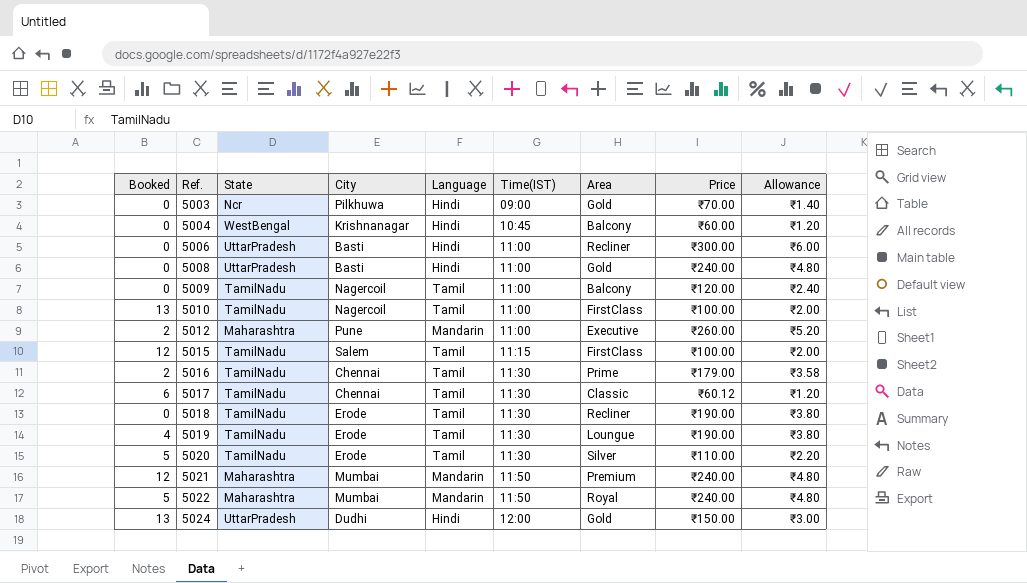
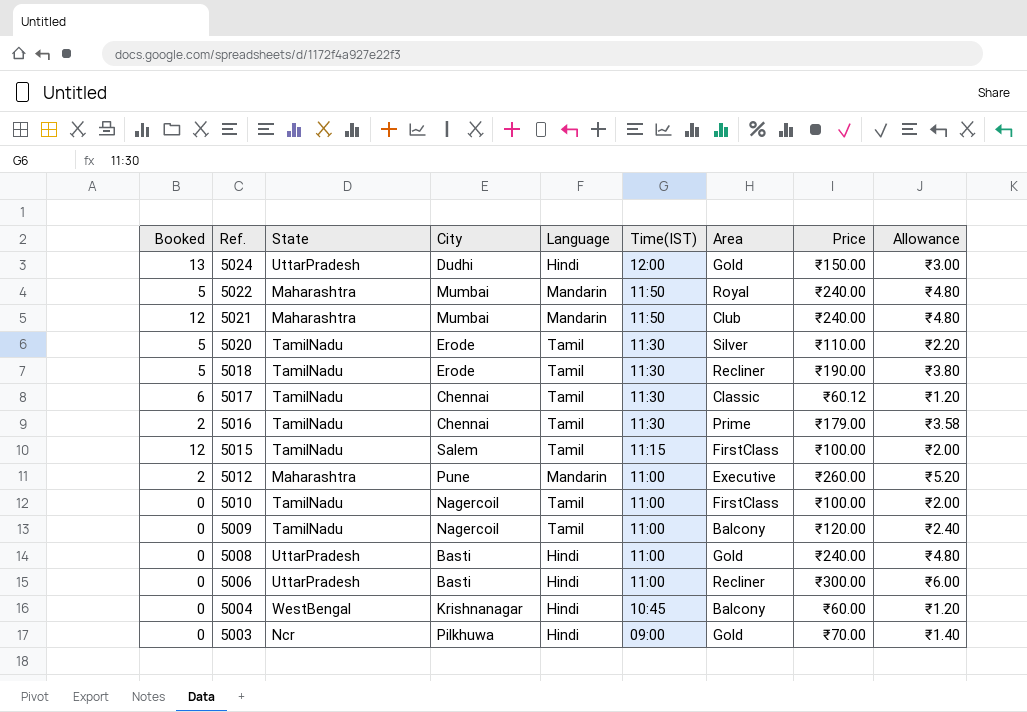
row order: Ref. ascending -> Ref. descending
row 5019: 4 | TamilNadu | Erode | Tamil | 11:30 | Loungue | ₹190.00 | ₹3.80 -> none
5021 | Area: Premium -> Club
5018 | Booked: 0 -> 5
5010 | Booked: 13 -> 0

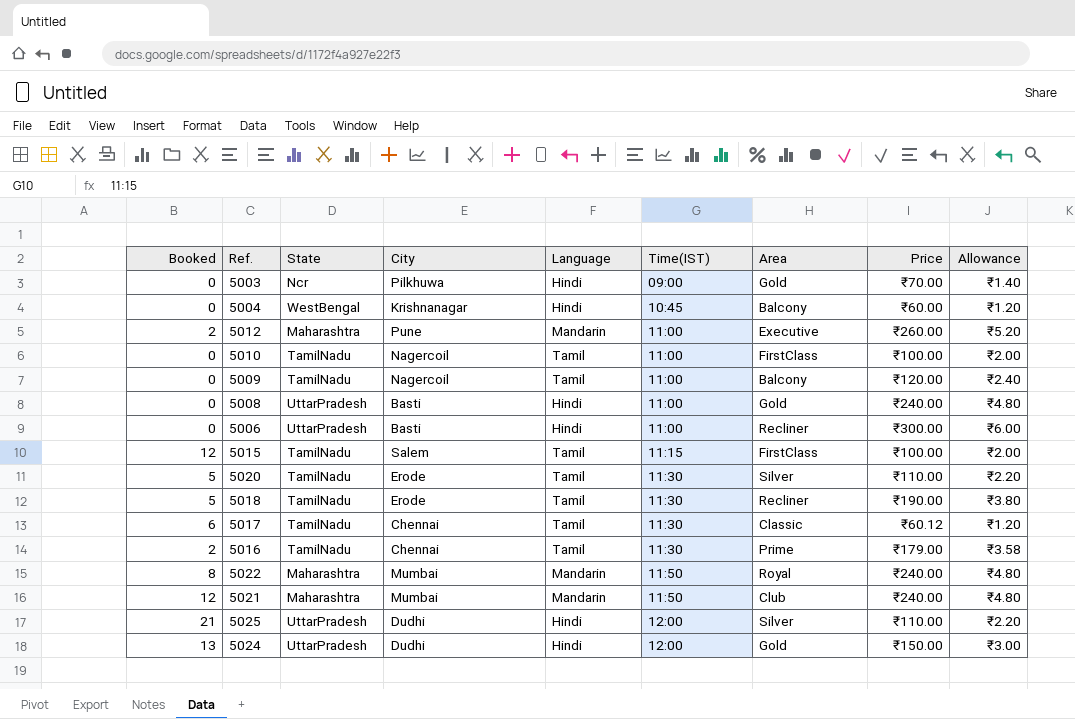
row order: Ref. descending -> Time(IST) ascending
5022 | Booked: 5 -> 8
row 5025: none -> 21 | UttarPradesh | Dudhi | Hindi | 12:00 | Silver | ₹110.00 | ₹2.20

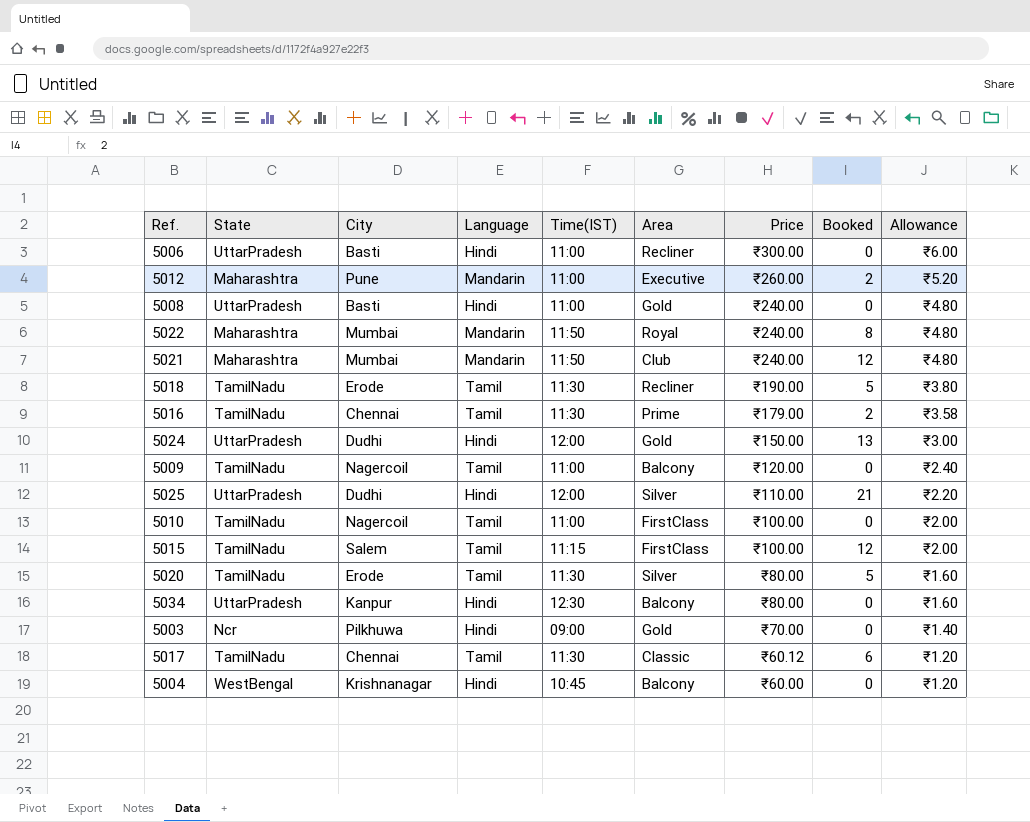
row order: Time(IST) ascending -> Price descending
column Booked | position: 1 -> 8
5020 | Price: ₹110.00 -> ₹80.00
5020 | Allowance: ₹2.20 -> ₹1.60
row 5034: none -> UttarPradesh | Kanpur | Hindi | 12:30 | Balcony | ₹80.00 | 0 | ₹1.60

